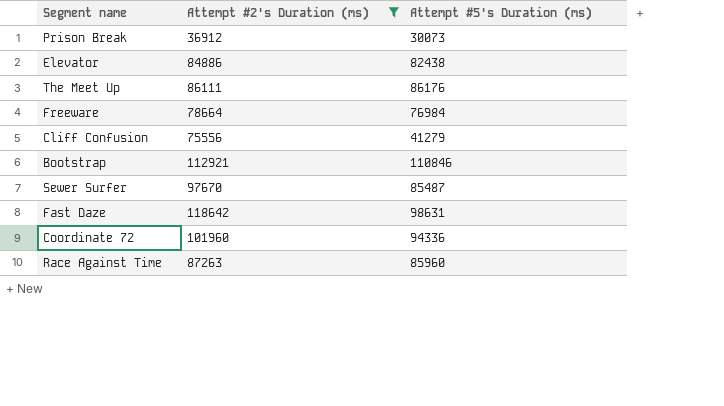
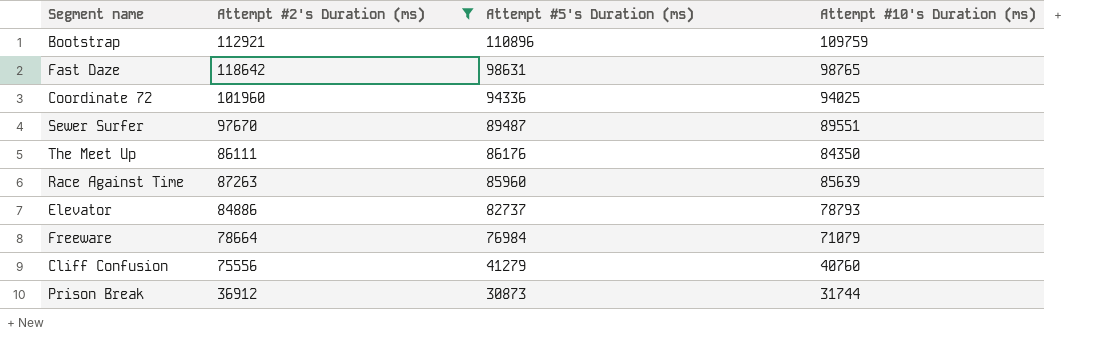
row order: none -> Attempt #5's Duration (ms) descending
column Attempt #10's Duration (ms) | position: none -> 4
Bootstrap | Attempt #5's Duration (ms): 110846 -> 110896
Sewer Surfer | Attempt #5's Duration (ms): 85487 -> 89487
Elevator | Attempt #5's Duration (ms): 82438 -> 82737
Prison Break | Attempt #5's Duration (ms): 30073 -> 30873

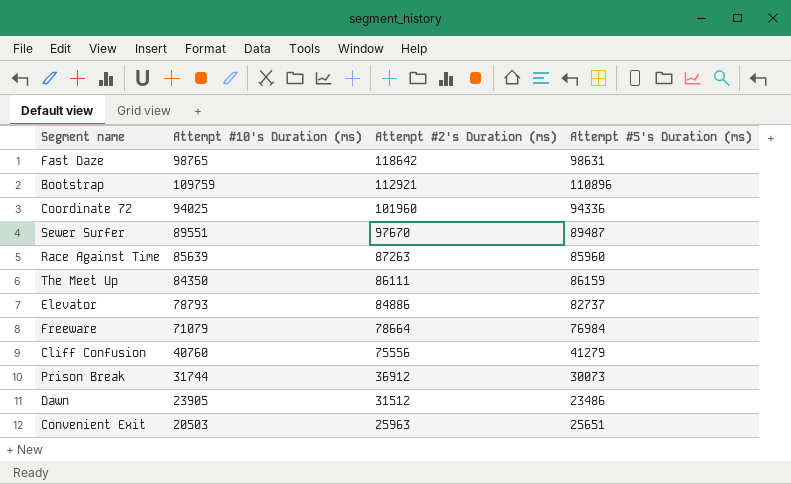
filter: Attempt #2's Duration (ms) >= 36912 -> none
row order: Attempt #5's Duration (ms) descending -> Attempt #2's Duration (ms) descending
column Attempt #10's Duration (ms) | position: 4 -> 2
The Meet Up | Attempt #5's Duration (ms): 86176 -> 86159
Prison Break | Attempt #5's Duration (ms): 30873 -> 30073

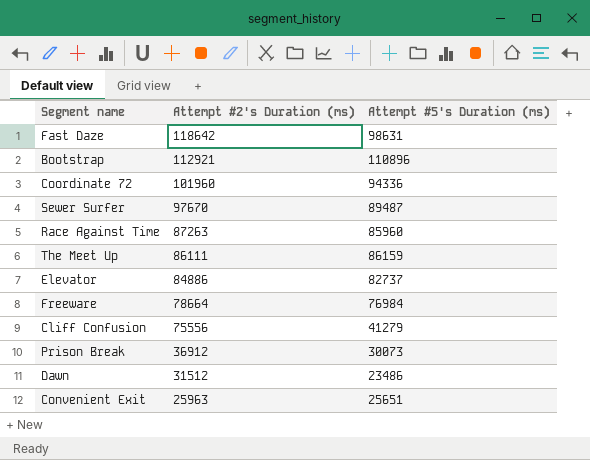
column Attempt #10's Duration (ms) | position: 2 -> none

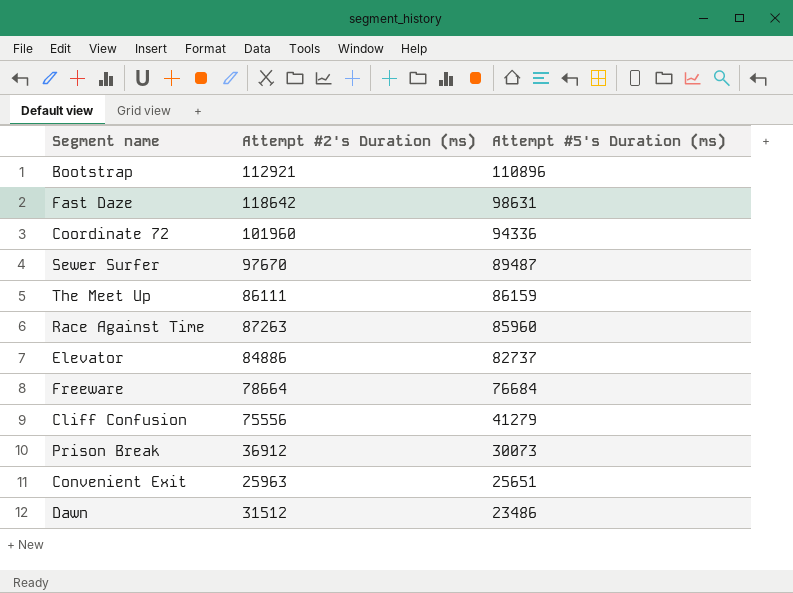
row order: Attempt #2's Duration (ms) descending -> Attempt #5's Duration (ms) descending
Freeware | Attempt #5's Duration (ms): 76984 -> 76684

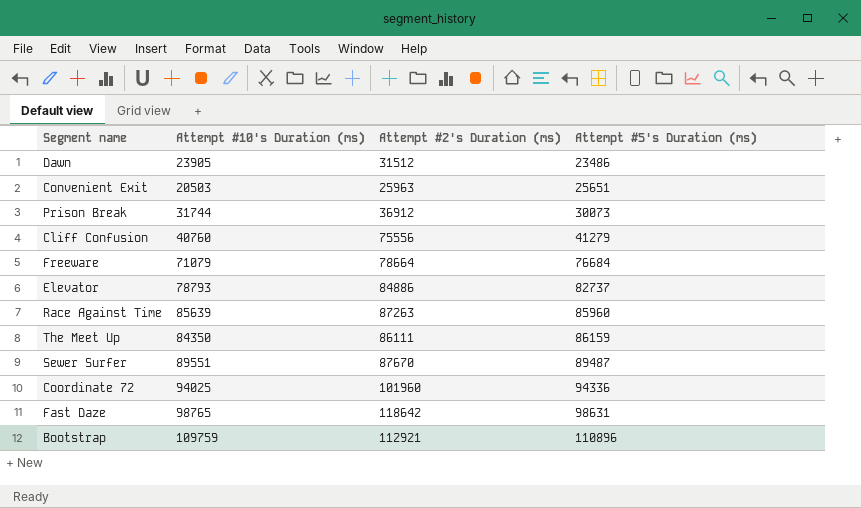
row order: Attempt #5's Duration (ms) descending -> Attempt #5's Duration (ms) ascending
column Attempt #10's Duration (ms) | position: none -> 2
Sewer Surfer | Attempt #2's Duration (ms): 97670 -> 87670

